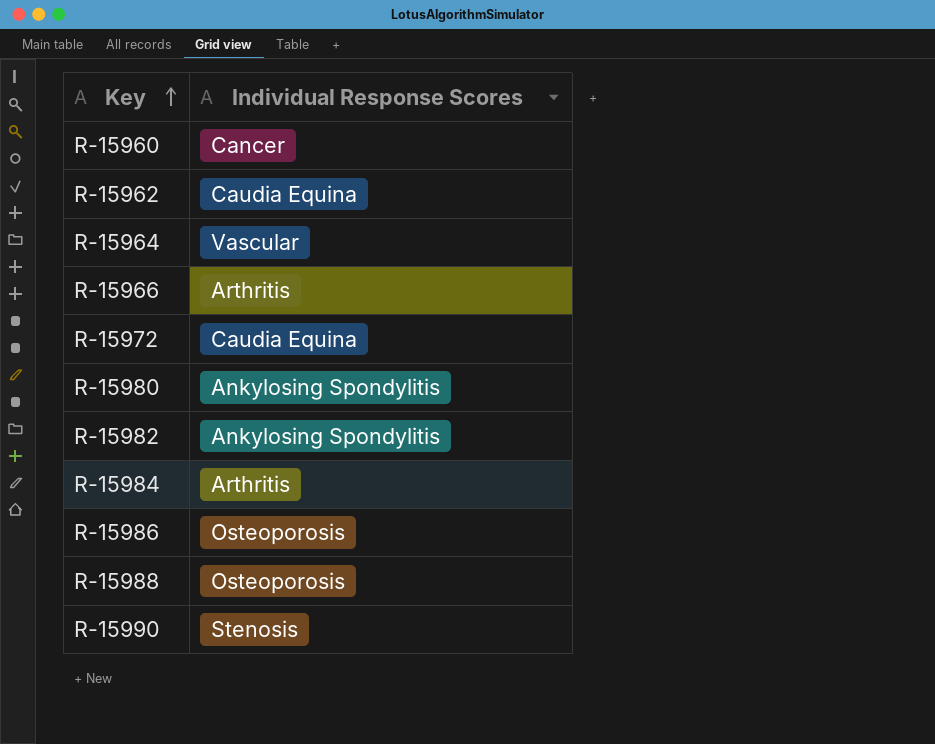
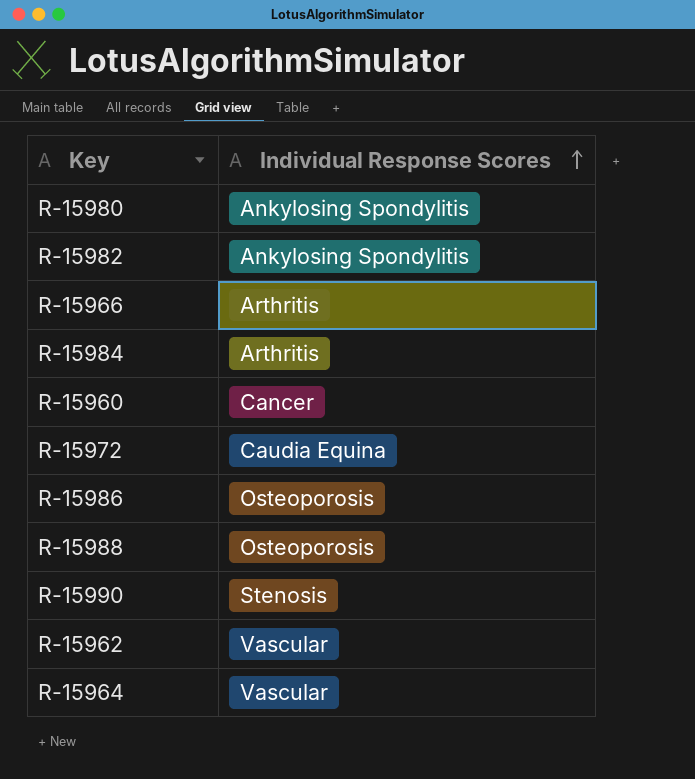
row order: Key ascending -> Individual Response Scores ascending
R-15962 | Individual Response Scores: Caudia Equina -> Vascular

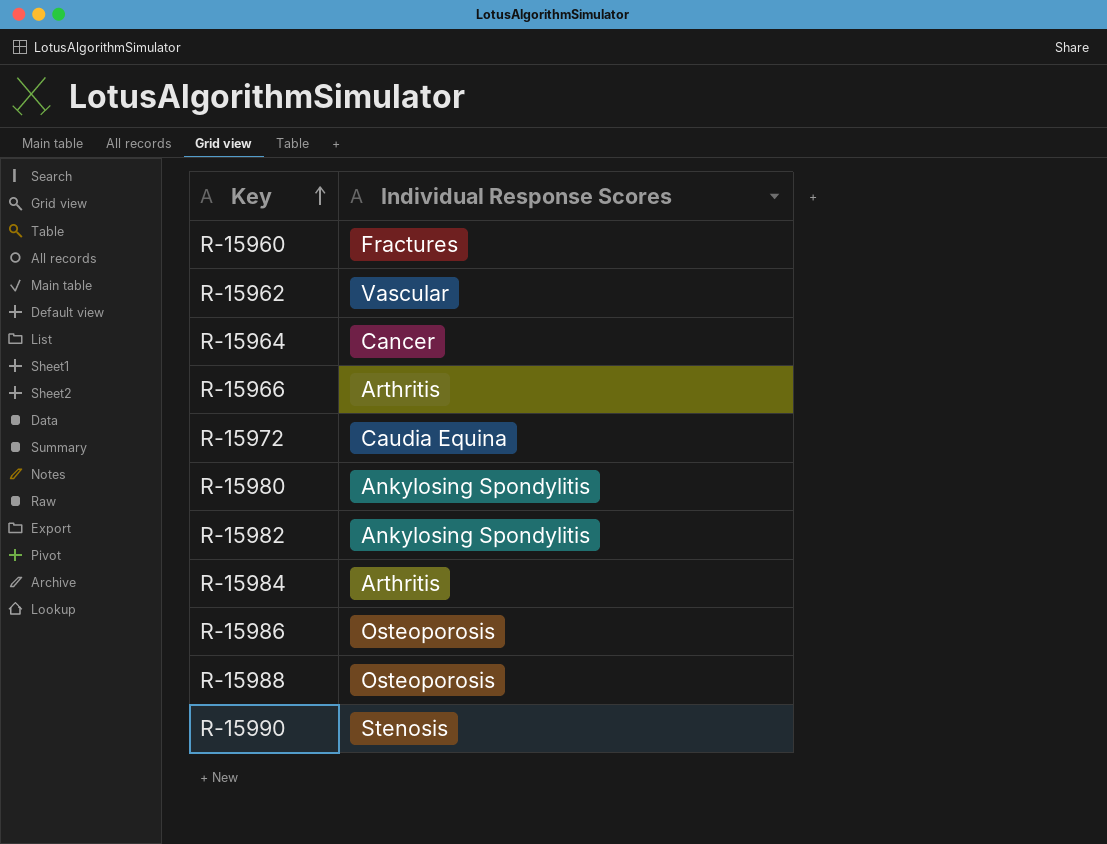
row order: Individual Response Scores ascending -> Key ascending
R-15960 | Individual Response Scores: Cancer -> Fractures
R-15964 | Individual Response Scores: Vascular -> Cancer

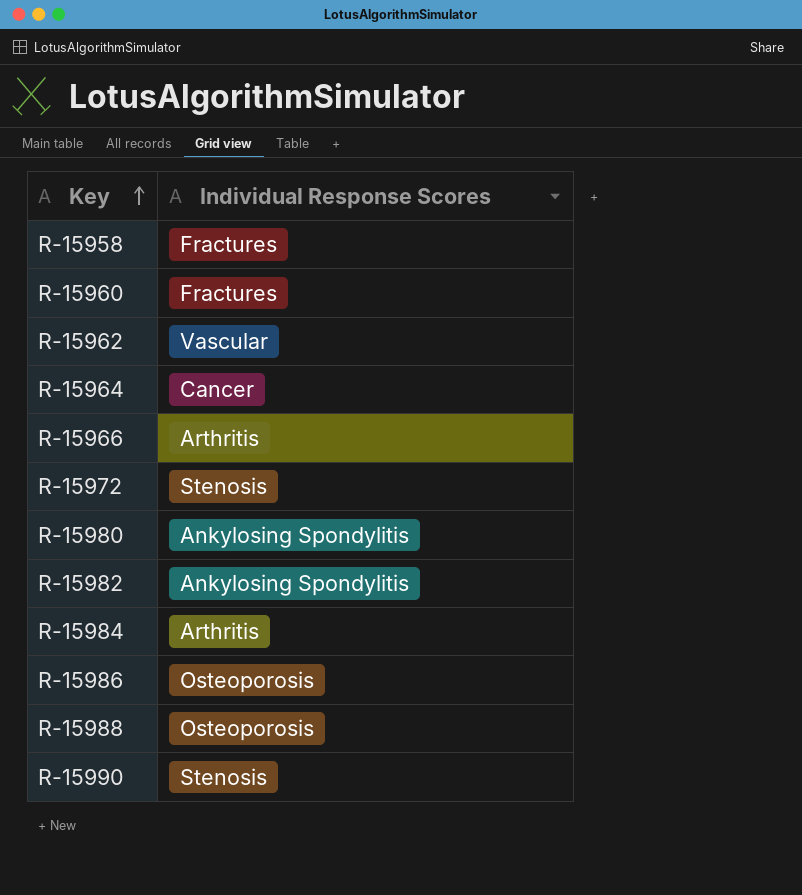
row R-15958: none -> Fractures
R-15972 | Individual Response Scores: Caudia Equina -> Stenosis

